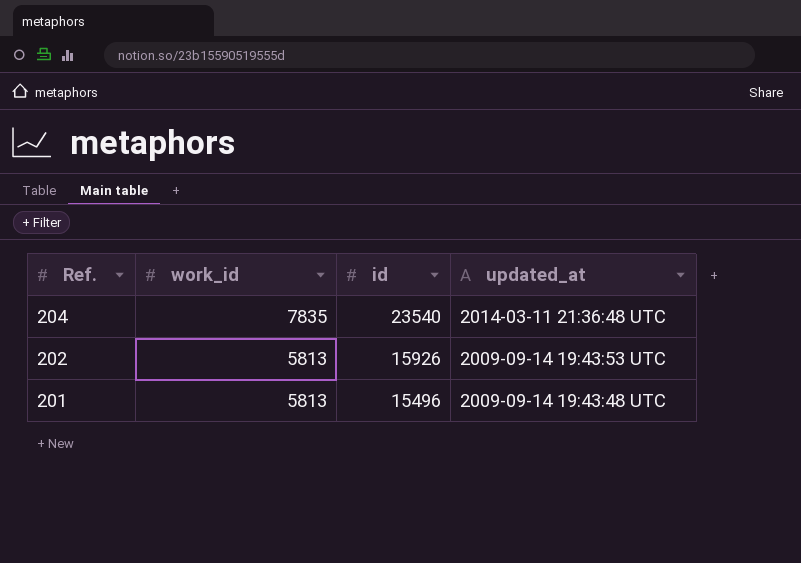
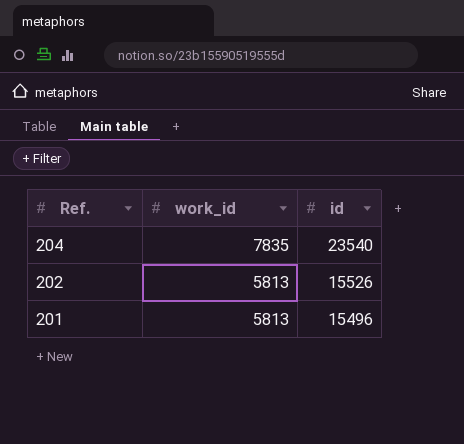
column updated_at | position: 4 -> none
202 | id: 15926 -> 15526

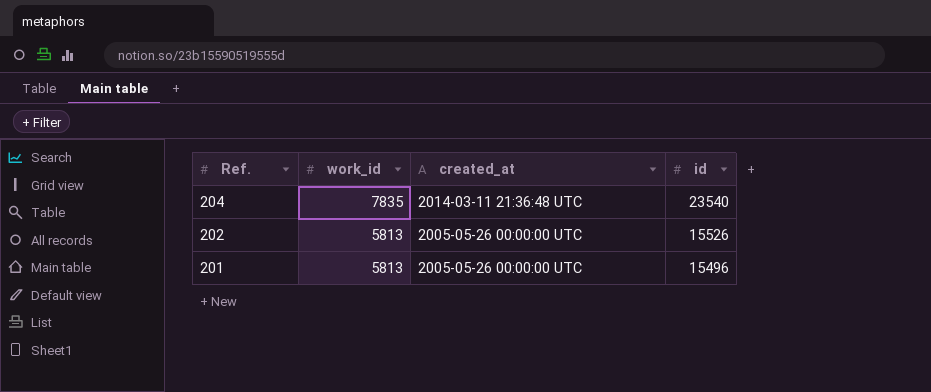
column created_at | position: none -> 3

